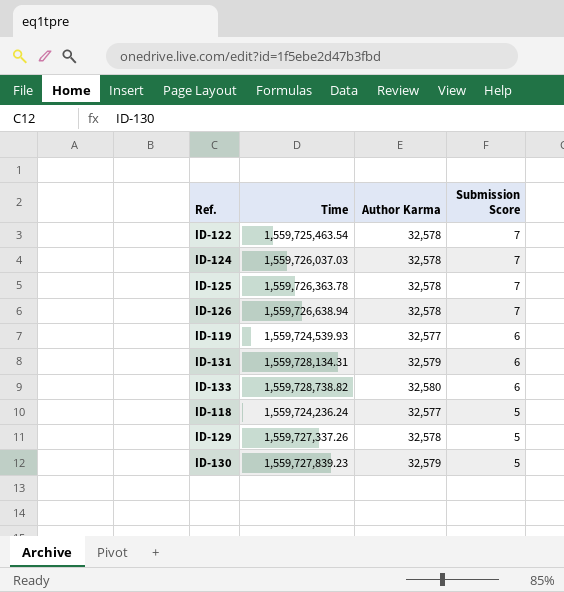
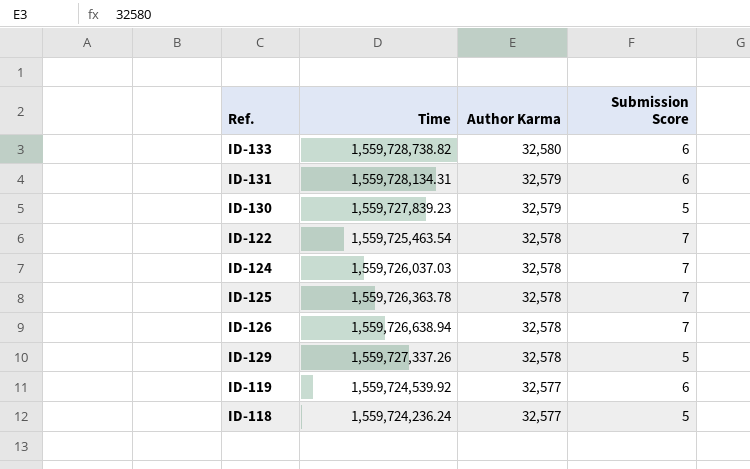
row order: Submission Score descending -> Author Karma descending
ID-119 | Time: 1,559,724,539.93 -> 1,559,724,539.92

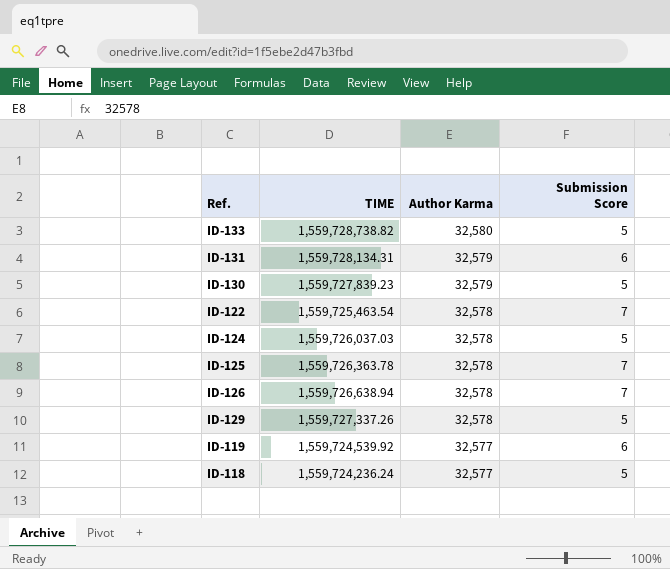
column name: Time -> TIME
ID-133 | Submission Score: 6 -> 5
ID-124 | Submission Score: 7 -> 5

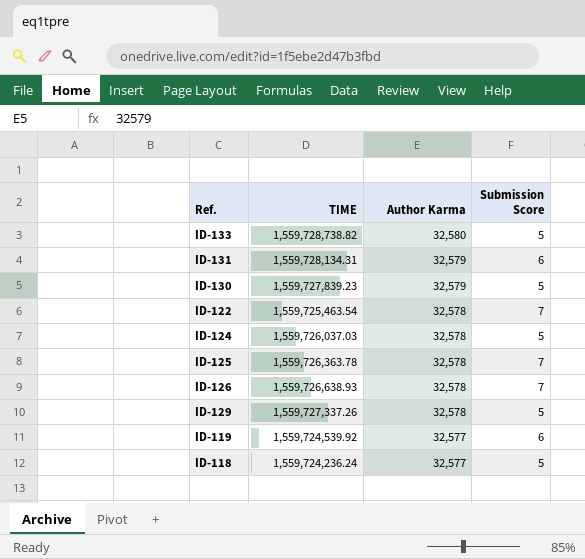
ID-126 | TIME: 1,559,726,638.94 -> 1,559,726,638.93

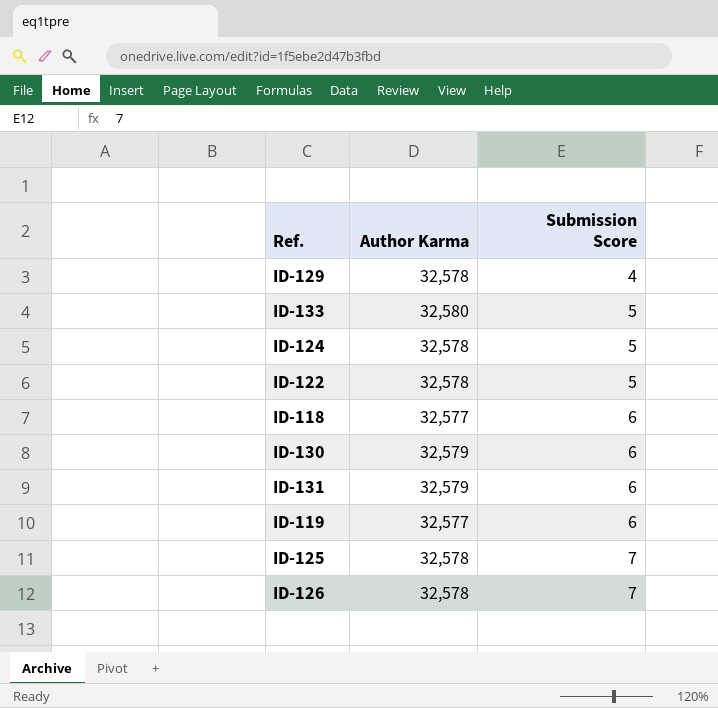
row order: Author Karma descending -> Submission Score ascending
column TIME | position: 2 -> none
ID-129 | Submission Score: 5 -> 4
ID-122 | Submission Score: 7 -> 5
ID-118 | Submission Score: 5 -> 6
ID-130 | Submission Score: 5 -> 6

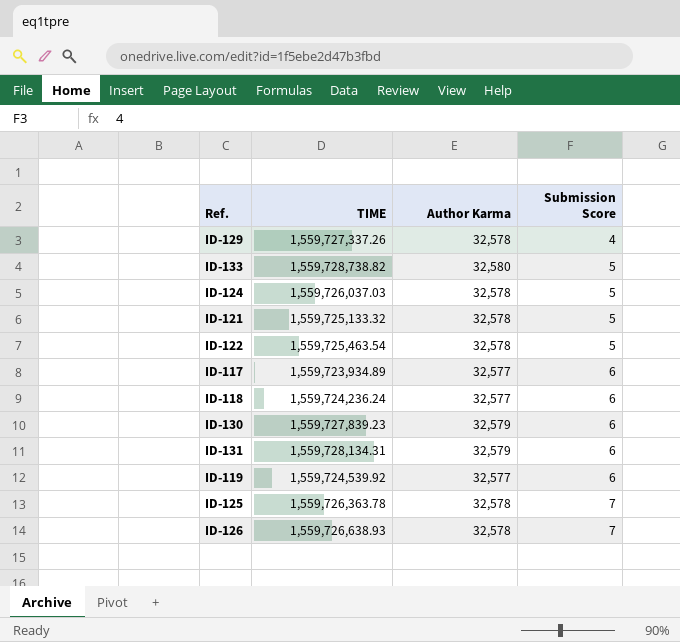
column TIME | position: none -> 2
row ID-121: none -> 1,559,725,133.32 | 32,578 | 5
row ID-117: none -> 1,559,723,934.89 | 32,577 | 6

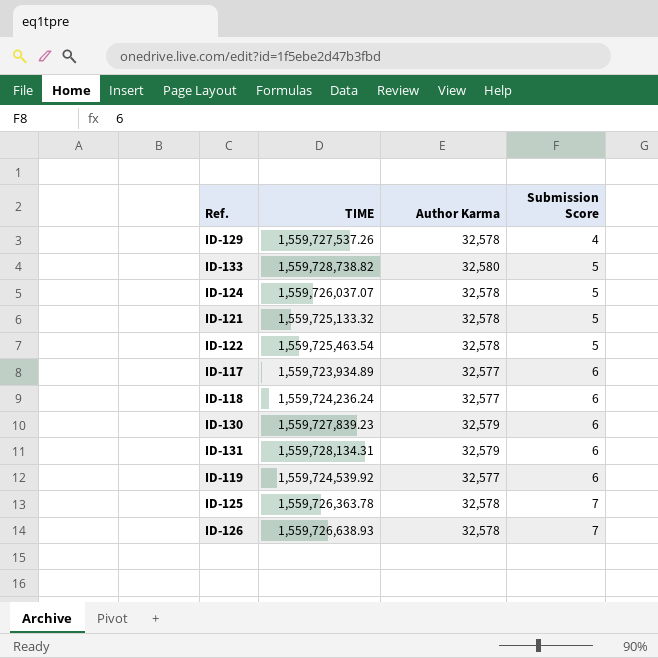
ID-129 | TIME: 1,559,727,337.26 -> 1,559,727,537.26
ID-124 | TIME: 1,559,726,037.03 -> 1,559,726,037.07

